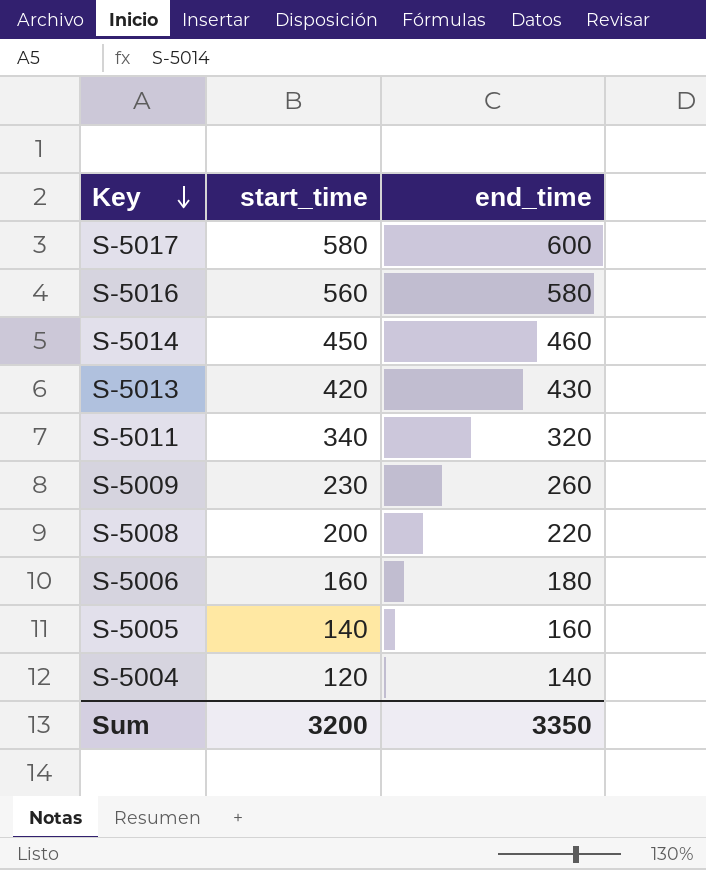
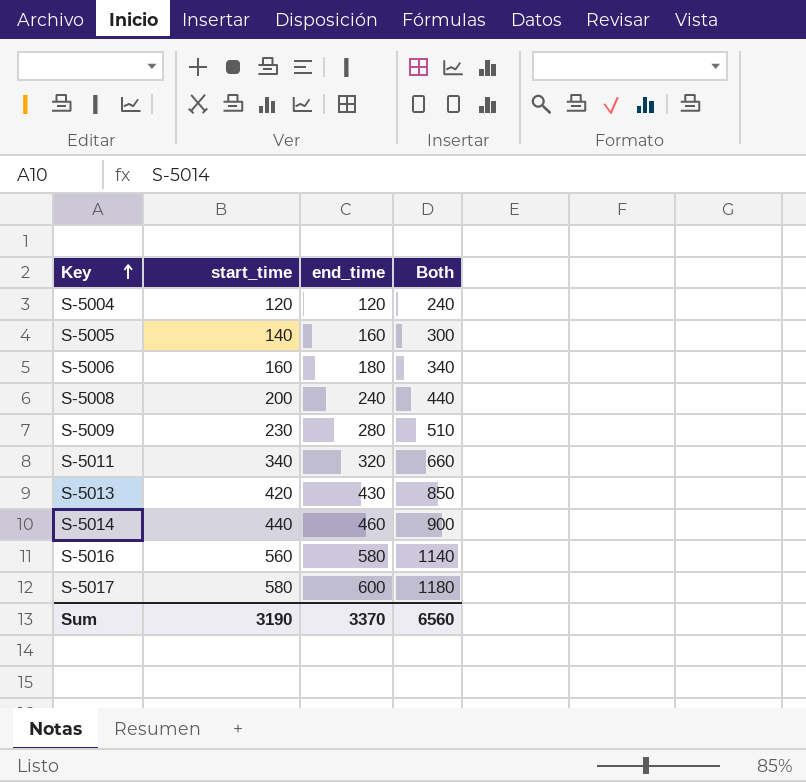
row order: Key descending -> Key ascending
column Both | formula: none -> [start_time] + [end_time]
S-5004 | end_time: 140 -> 120
S-5008 | end_time: 220 -> 240
S-5009 | end_time: 260 -> 280
S-5014 | start_time: 450 -> 440
Sum | start_time: 3200 -> 3190
Sum | end_time: 3350 -> 3370

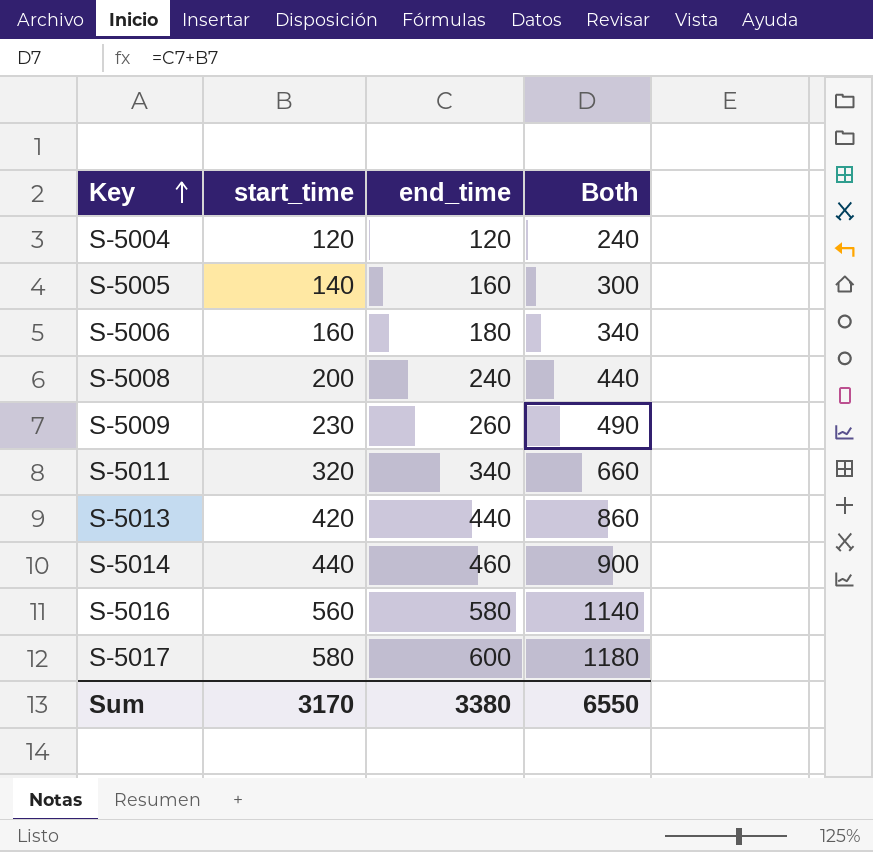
S-5009 | end_time: 280 -> 260
S-5009 | Both: 510 -> 490
S-5011 | start_time: 340 -> 320
S-5011 | end_time: 320 -> 340
S-5013 | end_time: 430 -> 440
S-5013 | Both: 850 -> 860
Sum | start_time: 3190 -> 3170
Sum | end_time: 3370 -> 3380
Sum | Both: 6560 -> 6550

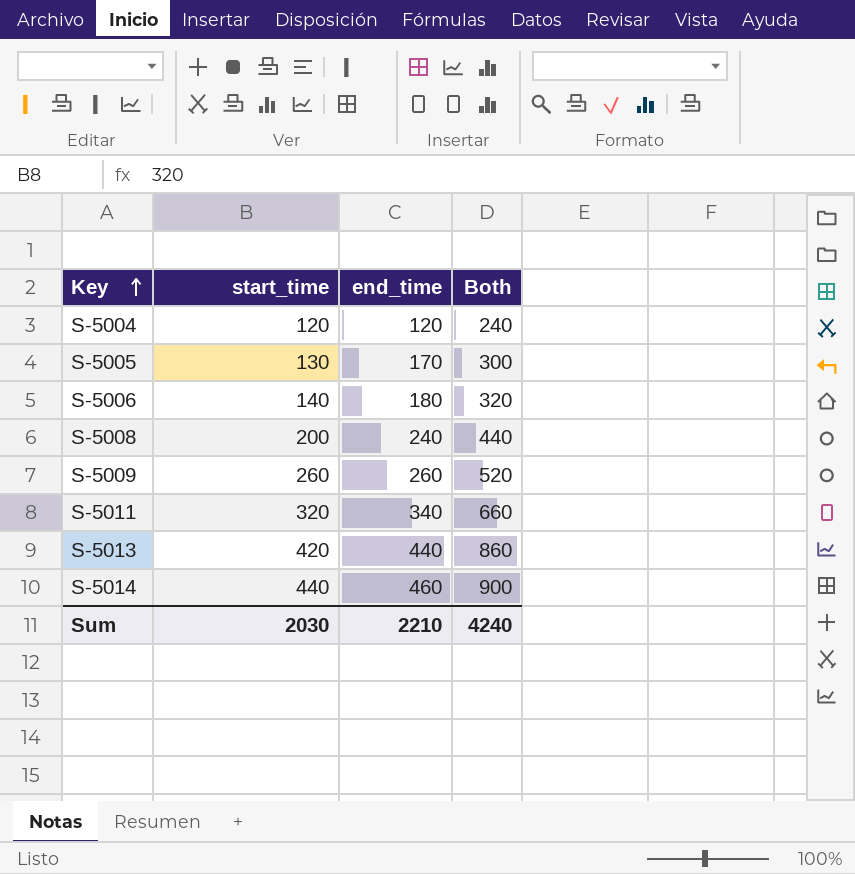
row S-5016: 560 | 580 | 1140 -> none
row S-5017: 580 | 600 | 1180 -> none
S-5005 | start_time: 140 -> 130
S-5005 | end_time: 160 -> 170
S-5006 | start_time: 160 -> 140
S-5006 | Both: 340 -> 320
S-5009 | start_time: 230 -> 260
S-5009 | Both: 490 -> 520
Sum | start_time: 3170 -> 2030
Sum | end_time: 3380 -> 2210
Sum | Both: 6550 -> 4240

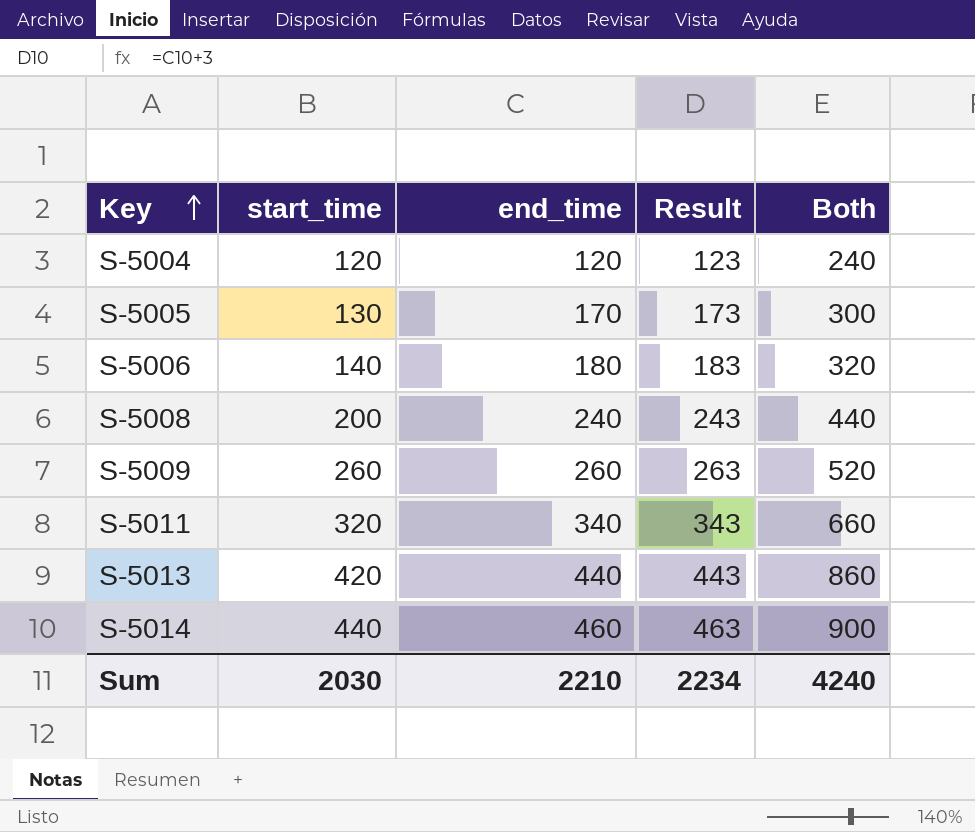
column Result | formula: none -> [end_time] + 3

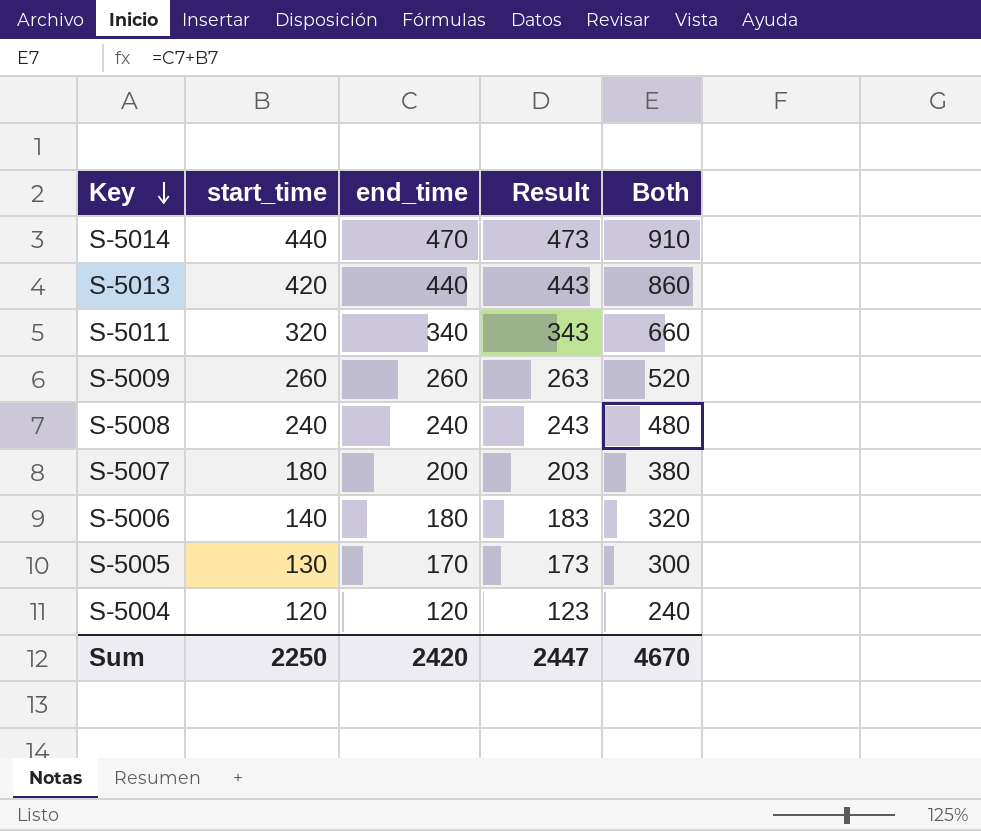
row order: Key ascending -> Key descending
S-5014 | end_time: 460 -> 470
S-5014 | Result: 463 -> 473
S-5014 | Both: 900 -> 910
S-5008 | start_time: 200 -> 240
S-5008 | Both: 440 -> 480
row S-5007: none -> 180 | 200 | 203 | 380
Sum | start_time: 2030 -> 2250
Sum | end_time: 2210 -> 2420
Sum | Result: 2234 -> 2447
Sum | Both: 4240 -> 4670

